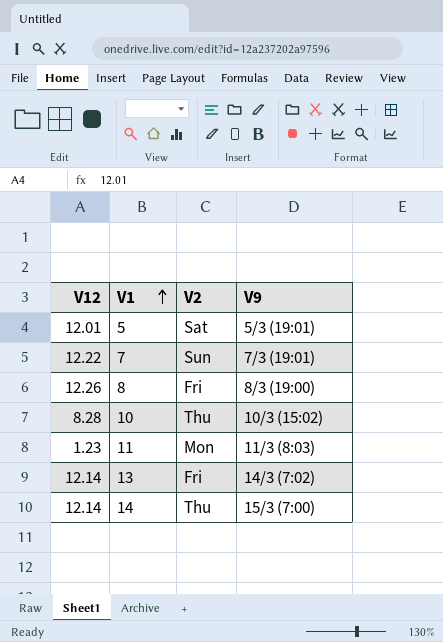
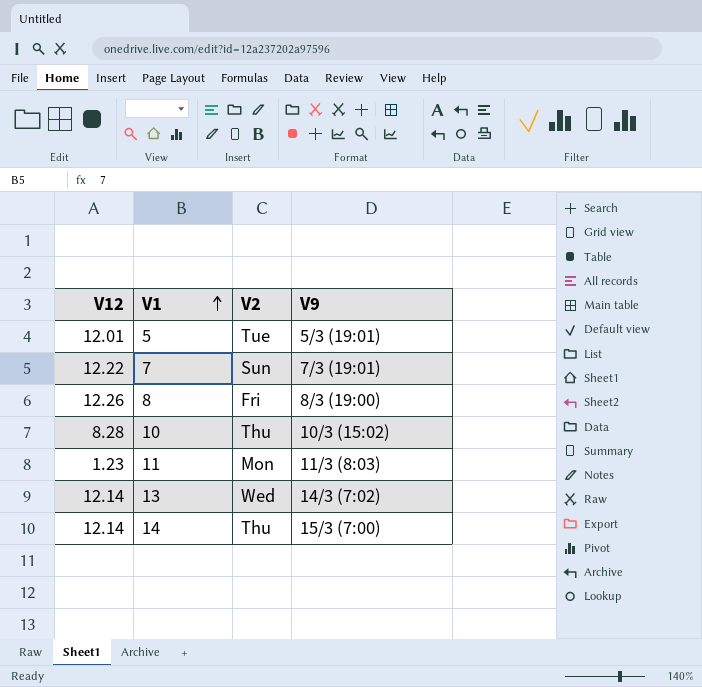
5 | V2: Sat -> Tue
13 | V2: Fri -> Wed

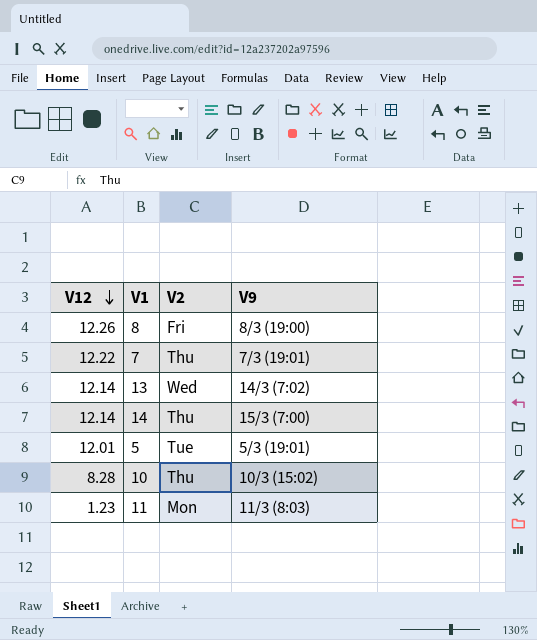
row order: V1 ascending -> V12 descending
7 | V2: Sun -> Thu

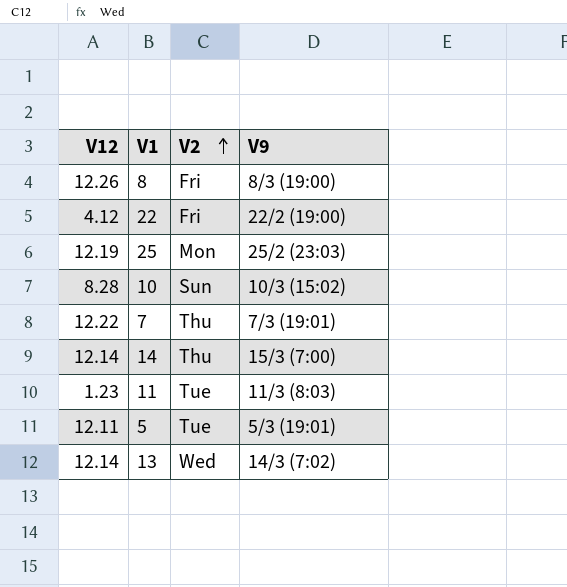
row order: V12 descending -> V2 ascending
row 22: none -> 4.12 | Fri | 22/2 (19:00)
row 25: none -> 12.19 | Mon | 25/2 (23:03)
10 | V2: Thu -> Sun
11 | V2: Mon -> Tue
5 | V12: 12.01 -> 12.11

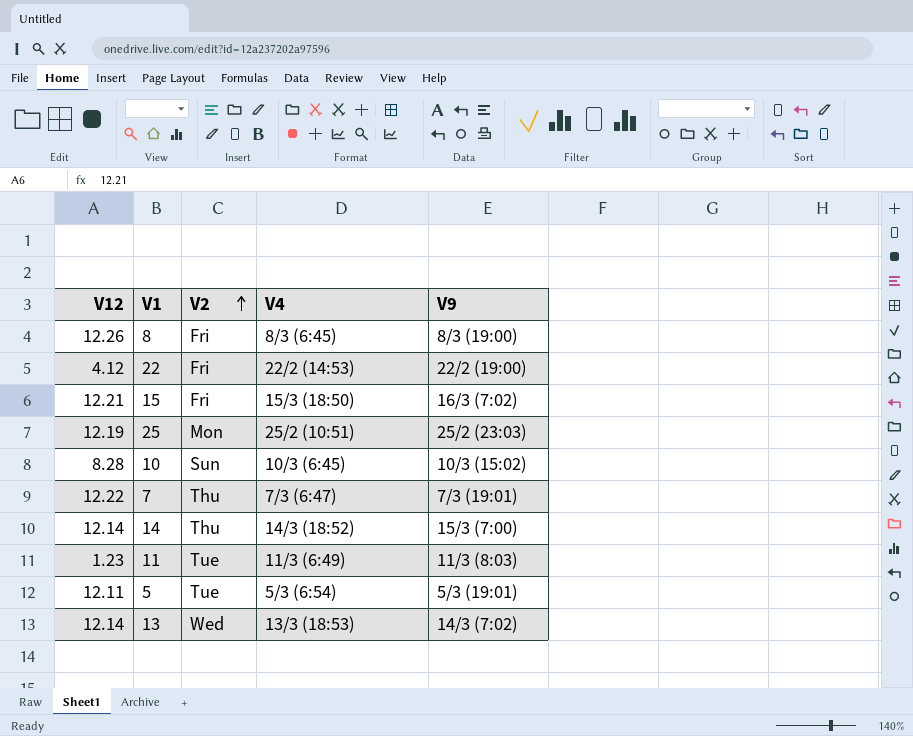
column V4 | position: none -> 4
row 15: none -> 12.21 | Fri | 15/3 (18:50) | 16/3 (7:02)

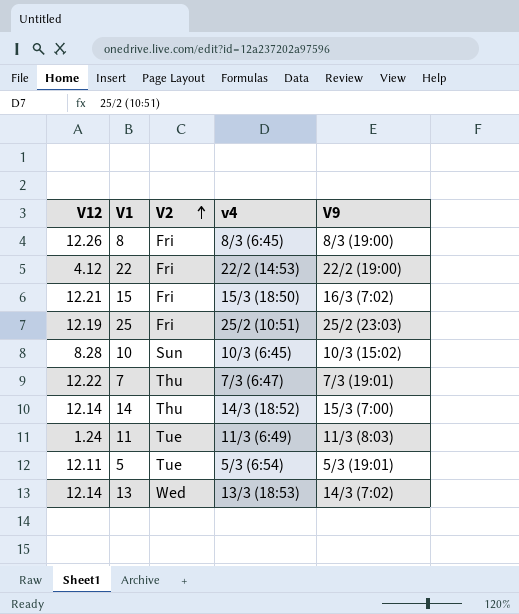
column name: V4 -> v4
25 | V2: Mon -> Fri
11 | V12: 1.23 -> 1.24

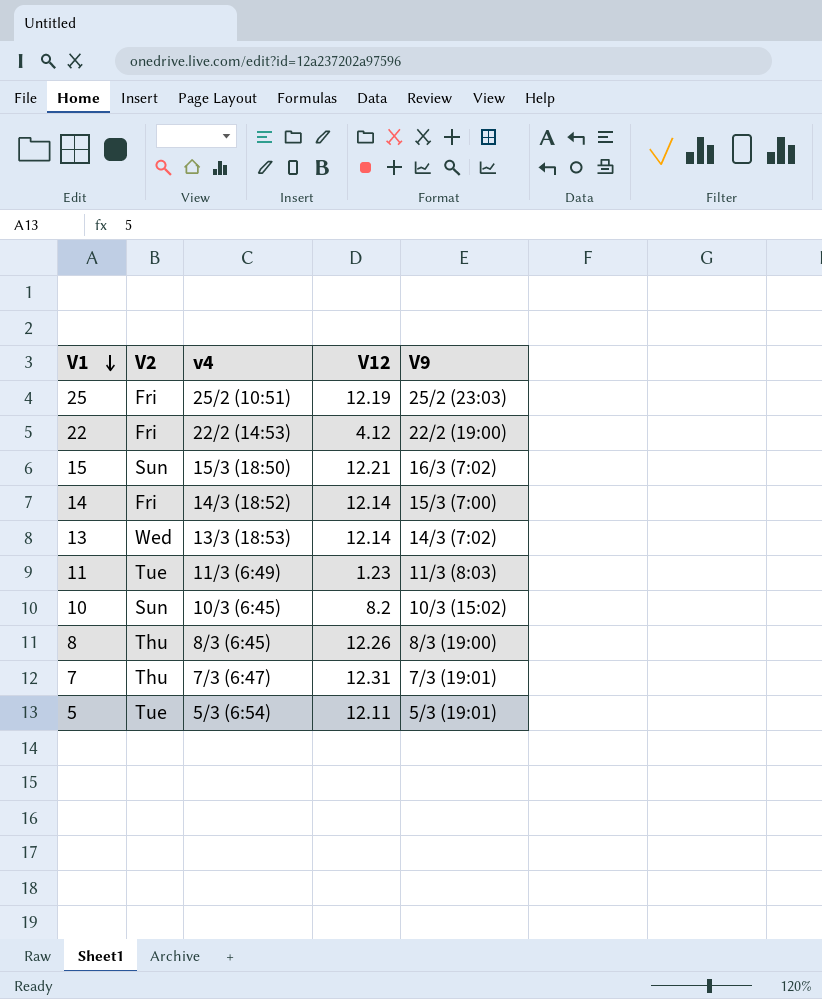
row order: V2 ascending -> V1 descending
column V12 | position: 1 -> 4
15 | V2: Fri -> Sun
14 | V2: Thu -> Fri
11 | V12: 1.24 -> 1.23
10 | V12: 8.28 -> 8.2
8 | V2: Fri -> Thu
7 | V12: 12.22 -> 12.31

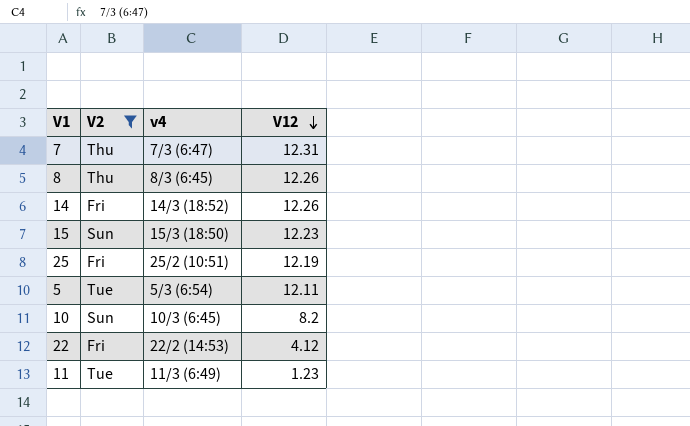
filter: none -> V2 != Wed
row order: V1 descending -> V12 descending
column V9 | position: 5 -> none
14 | V12: 12.14 -> 12.26
15 | V12: 12.21 -> 12.23

